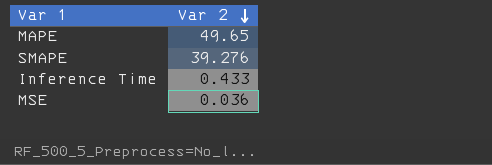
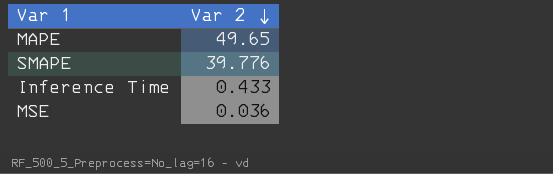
SMAPE | Var 2: 39.276 -> 39.776

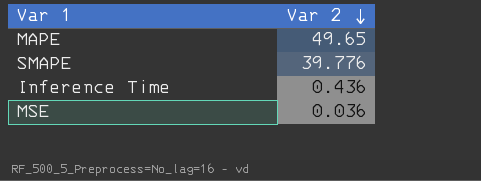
Inference Time | Var 2: 0.433 -> 0.436

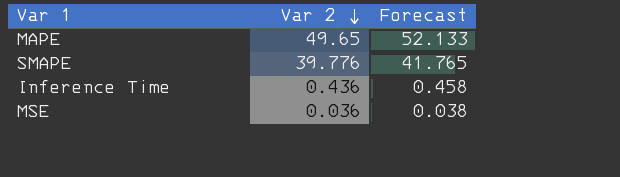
column Forecast | formula: none -> [Var 2] * 1.05

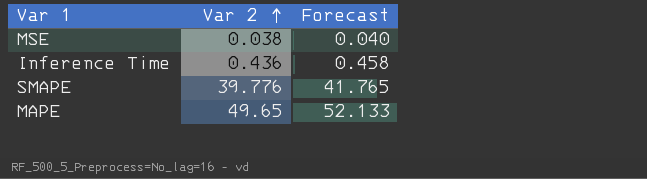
row order: Var 2 descending -> Var 2 ascending
MSE | Var 2: 0.036 -> 0.038
MSE | Forecast: 0.038 -> 0.040

